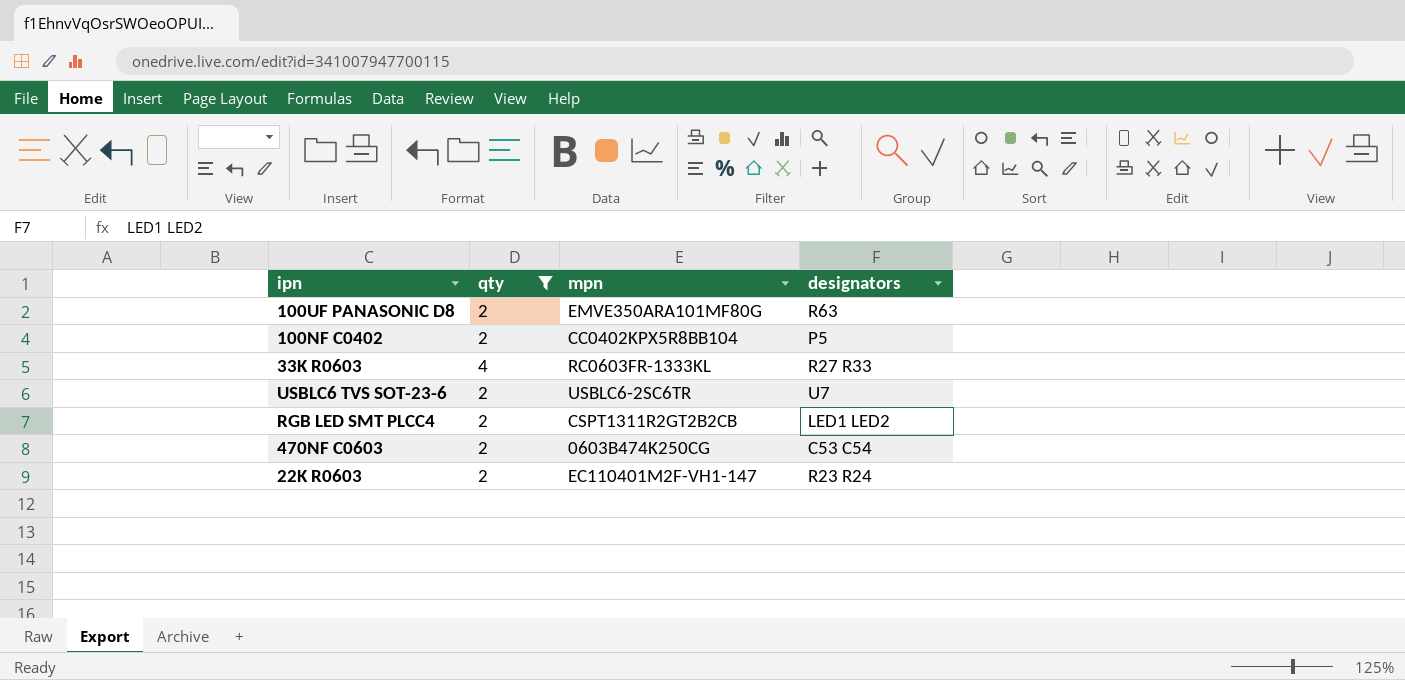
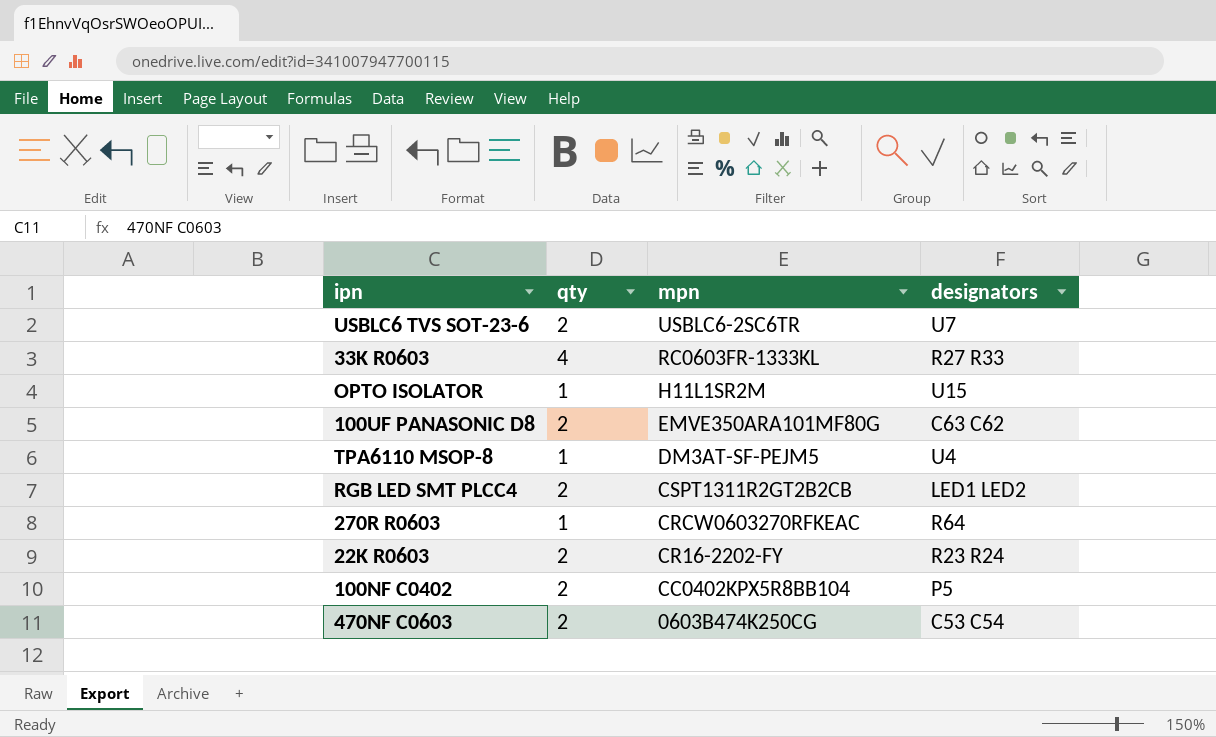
filter: qty != 1 -> none
row order: none -> mpn descending
100UF PANASONIC D8 | designators: R63 -> C63 C62
22K R0603 | mpn: EC110401M2F-VH1-147 -> CR16-2202-FY

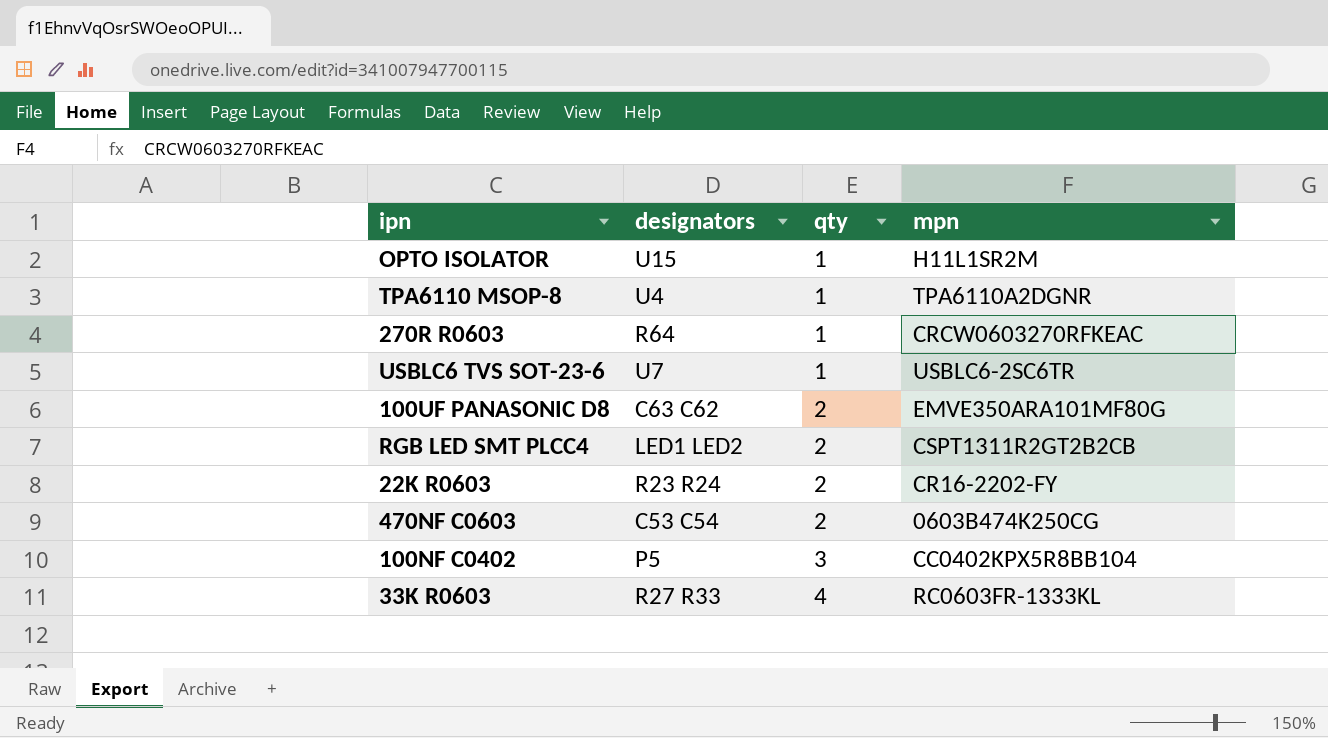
row order: mpn descending -> qty ascending
column designators | position: 4 -> 2
TPA6110 MSOP-8 | mpn: DM3AT-SF-PEJM5 -> TPA6110A2DGNR
USBLC6 TVS SOT-23-6 | qty: 2 -> 1
100NF C0402 | qty: 2 -> 3

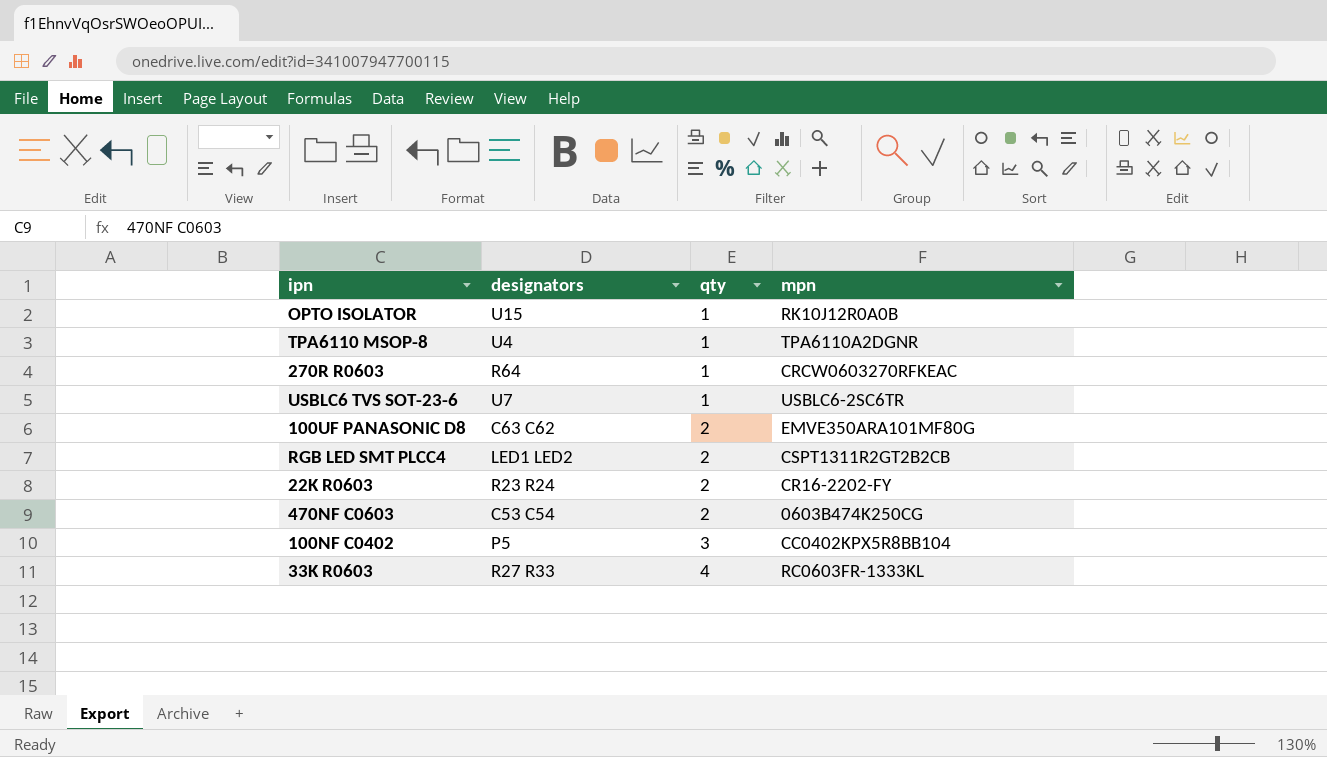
OPTO ISOLATOR | mpn: H11L1SR2M -> RK10J12R0A0B

